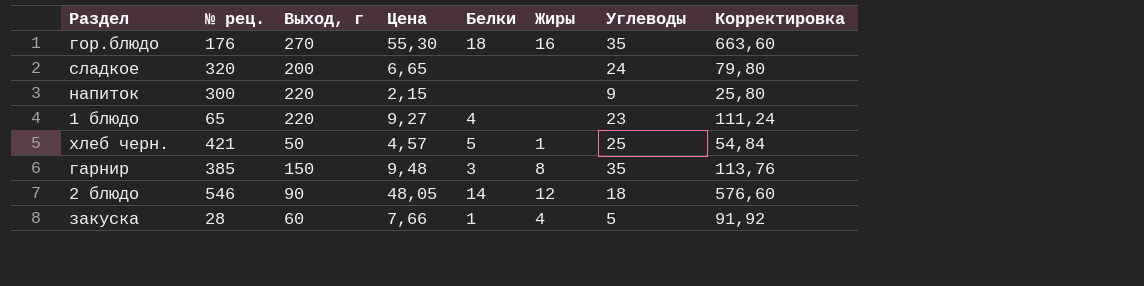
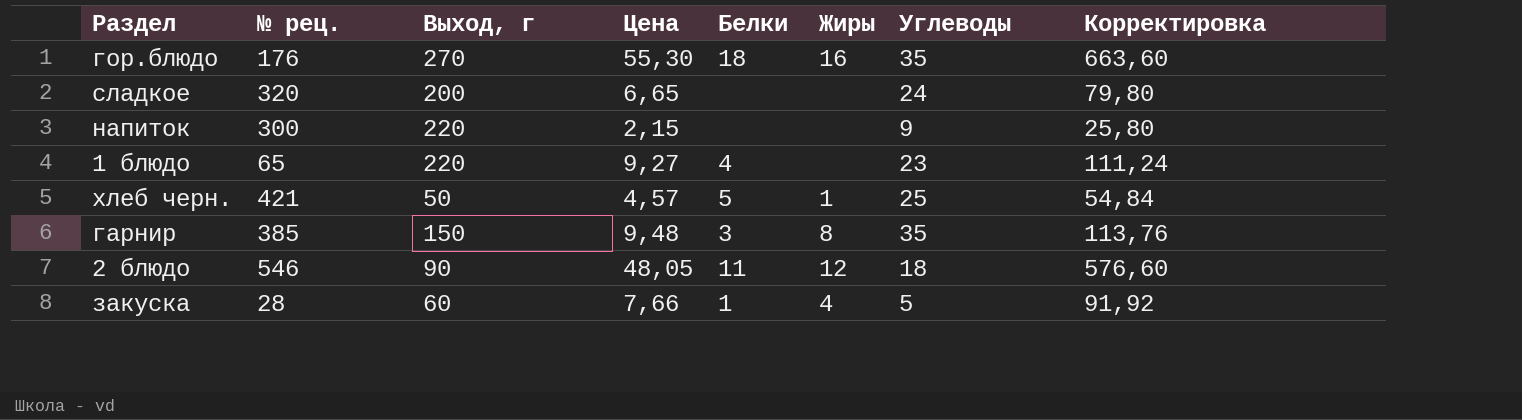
2 блюдо | Белки: 14 -> 11

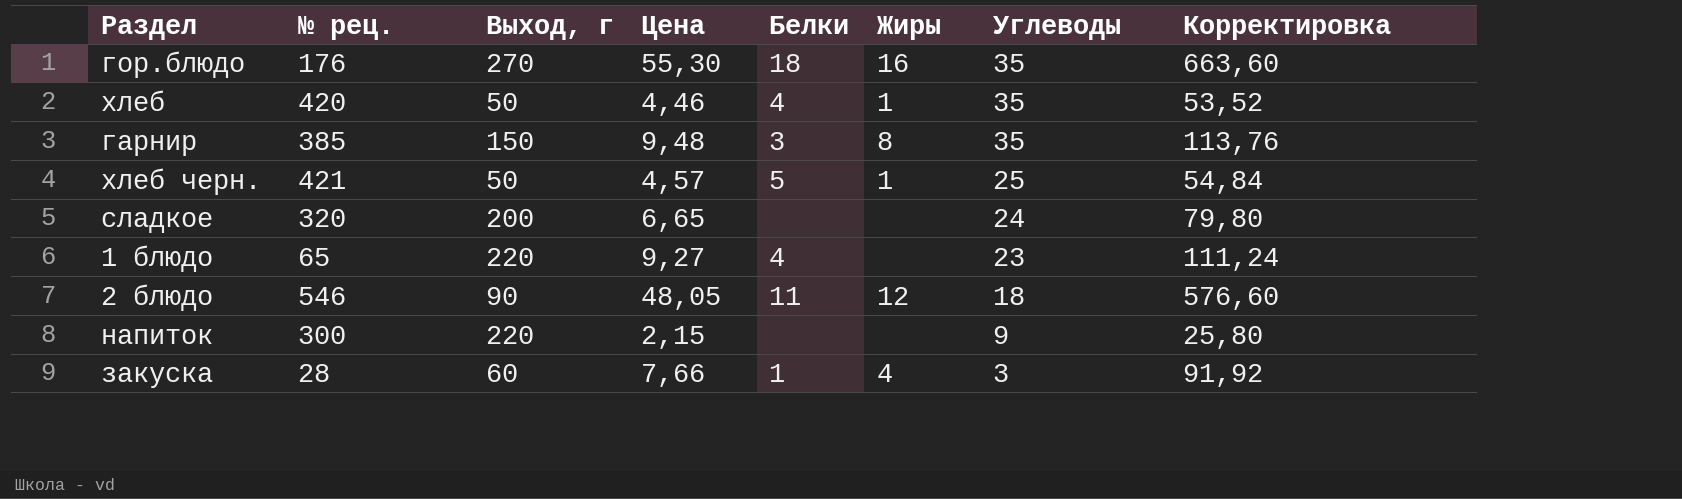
row order: none -> Углеводы descending
row хлеб: none -> 420 | 50 | 4,46 | 4 | 1 | 35 | 53,52
закуска | Углеводы: 5 -> 3

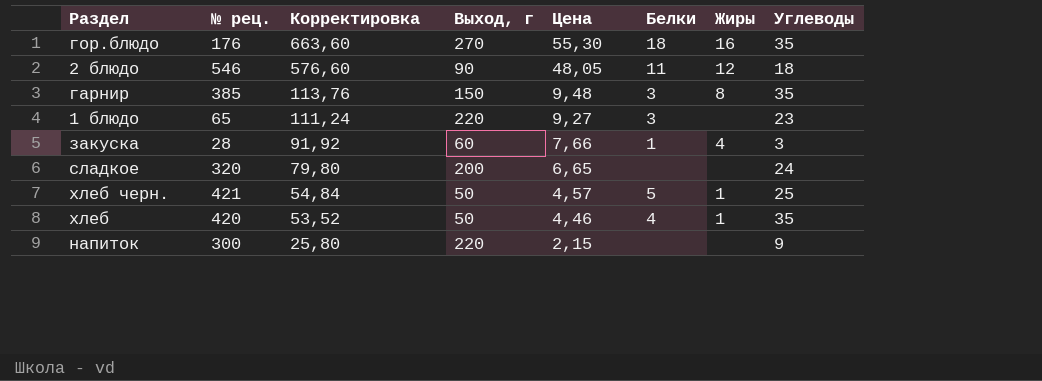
row order: Углеводы descending -> Корректировка descending
column Корректировка | position: 8 -> 3
1 блюдо | Белки: 4 -> 3

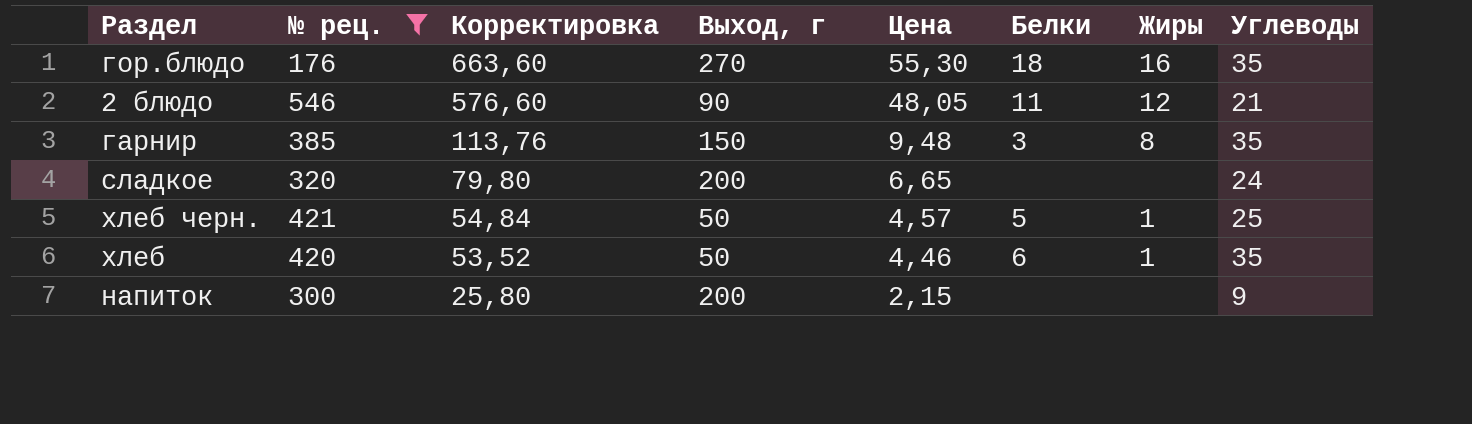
filter: none -> № рец. >= 176
2 блюдо | Углеводы: 18 -> 21
хлеб | Белки: 4 -> 6
напиток | Выход, г: 220 -> 200

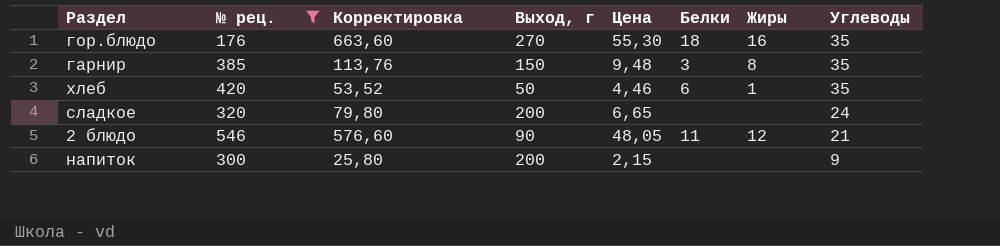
row order: Корректировка descending -> Углеводы descending
row хлеб черн.: 421 | 54,84 | 50 | 4,57 | 5 | 1 | 25 -> none

